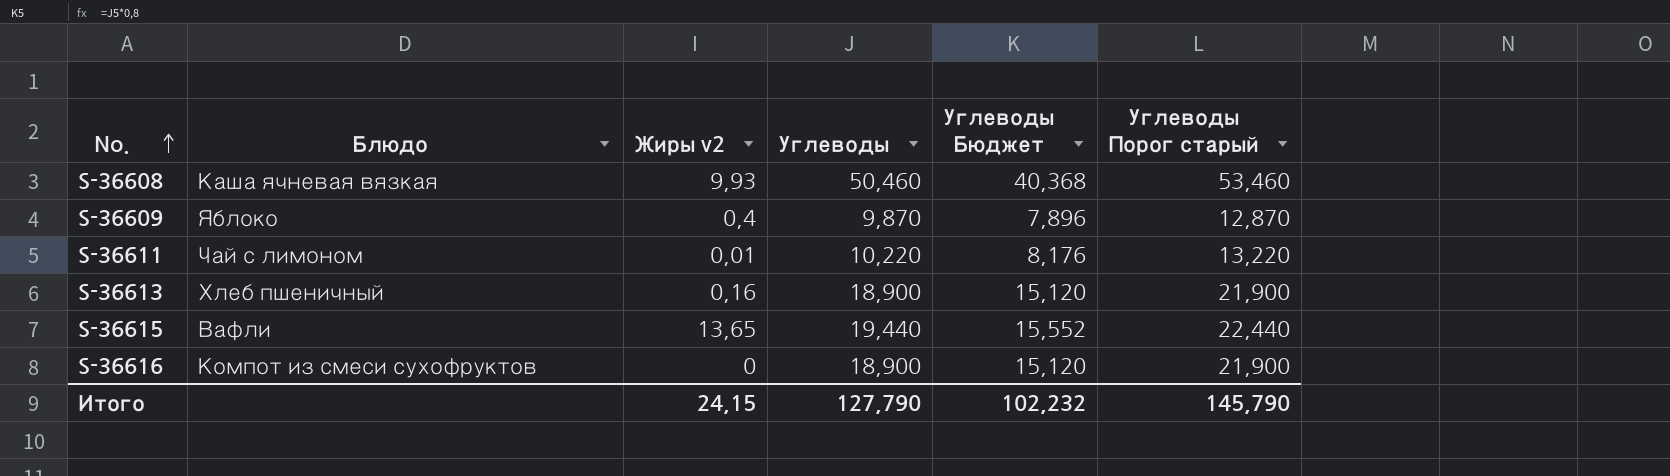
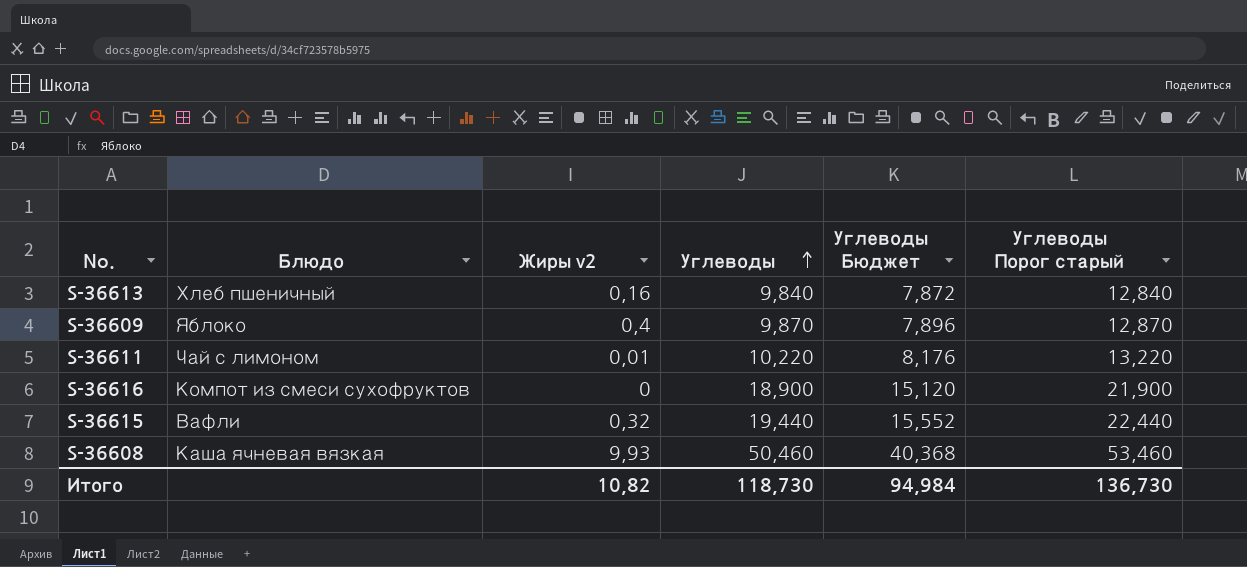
row order: No. ascending -> Углеводы ascending
S-36613 | Углеводы: 18,900 -> 9,840
S-36613 | Углеводы Бюджет: 15,120 -> 7,872
S-36613 | Углеводы Порог старый: 21,900 -> 12,840
S-36615 | Жиры v2: 13,65 -> 0,32
Итого | Жиры v2: 24,15 -> 10,82
Итого | Углеводы: 127,790 -> 118,730
Итого | Углеводы Бюджет: 102,232 -> 94,984
Итого | Углеводы Порог старый: 145,790 -> 136,730

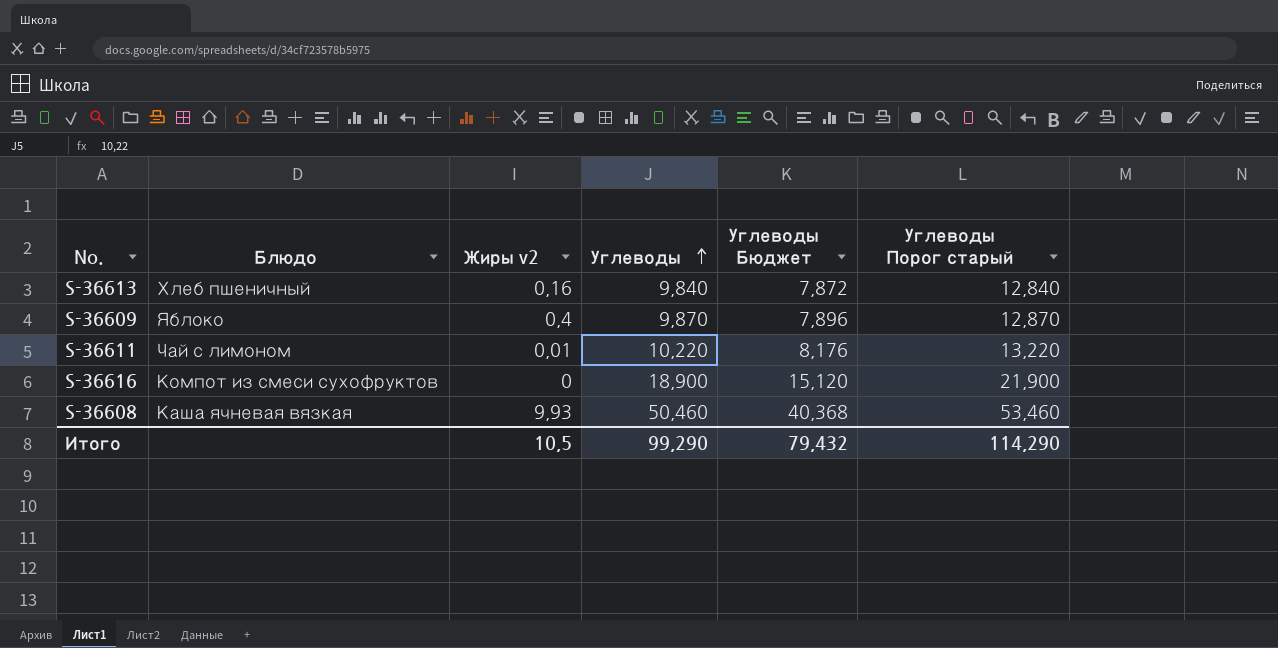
row S-36615: Вафли | 0,32 | 19,440 | 15,552 | 22,440 -> none
Итого | Жиры v2: 10,82 -> 10,5
Итого | Углеводы: 118,730 -> 99,290
Итого | Углеводы Бюджет: 94,984 -> 79,432
Итого | Углеводы Порог старый: 136,730 -> 114,290

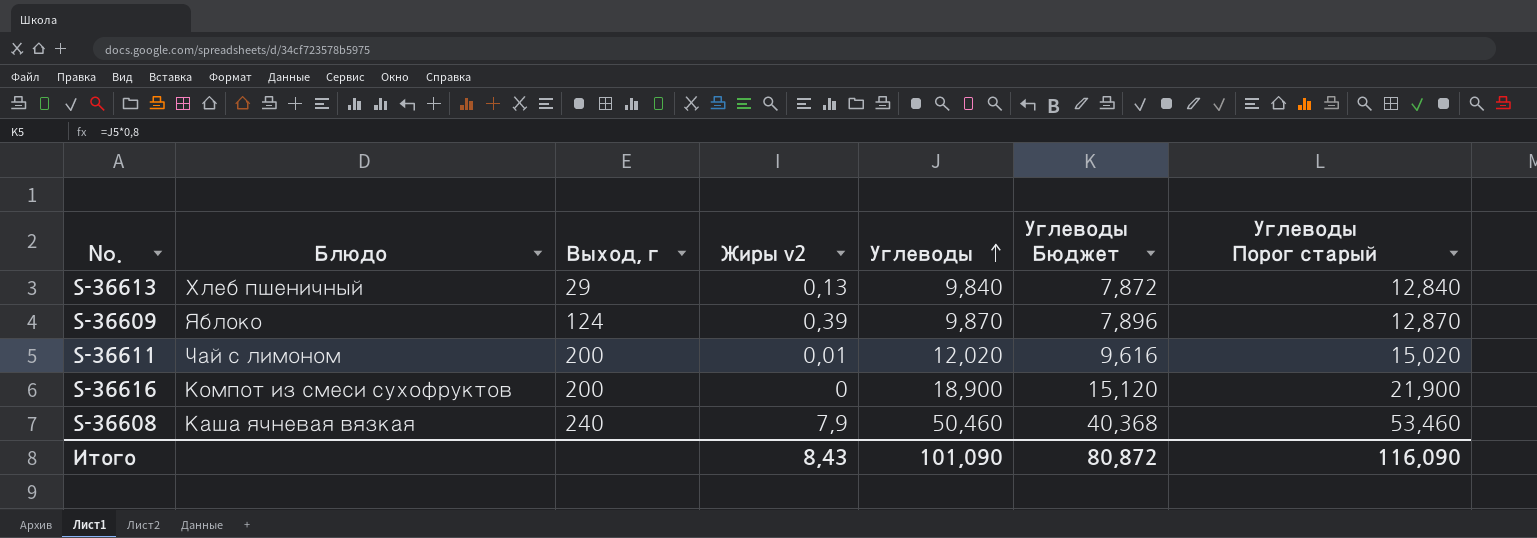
column Выход, г | position: none -> 3
S-36613 | Жиры v2: 0,16 -> 0,13
S-36609 | Жиры v2: 0,4 -> 0,39
S-36611 | Углеводы: 10,220 -> 12,020
S-36611 | Углеводы Бюджет: 8,176 -> 9,616
S-36611 | Углеводы Порог старый: 13,220 -> 15,020
S-36608 | Жиры v2: 9,93 -> 7,9
Итого | Жиры v2: 10,5 -> 8,43
Итого | Углеводы: 99,290 -> 101,090
Итого | Углеводы Бюджет: 79,432 -> 80,872
Итого | Углеводы Порог старый: 114,290 -> 116,090

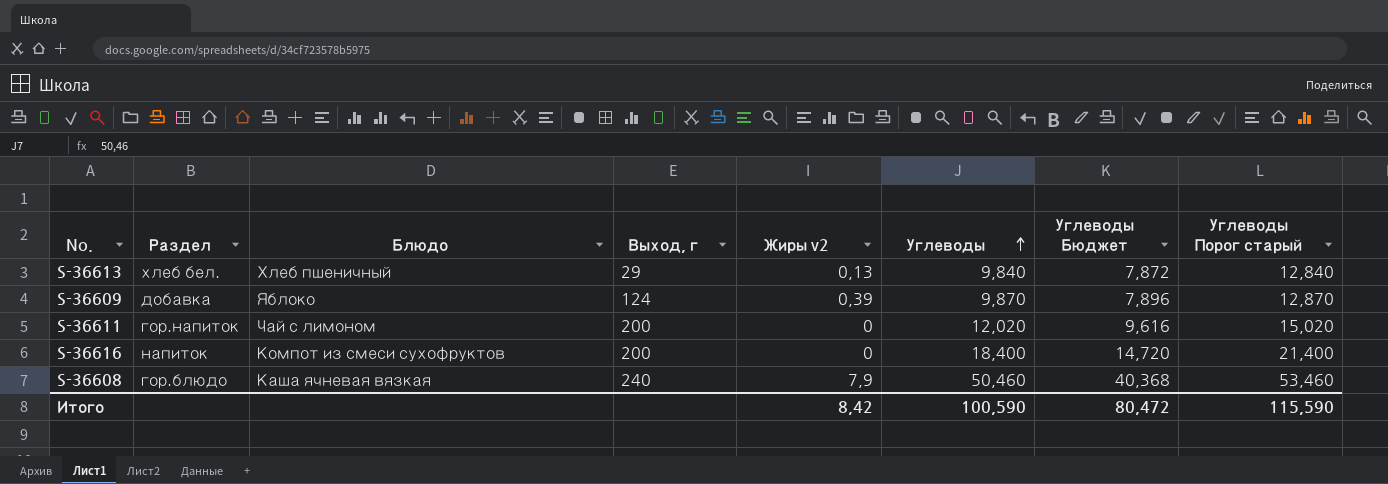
column Раздел | position: none -> 2
S-36611 | Жиры v2: 0,01 -> 0
S-36616 | Углеводы: 18,900 -> 18,400
S-36616 | Углеводы Бюджет: 15,120 -> 14,720
S-36616 | Углеводы Порог старый: 21,900 -> 21,400
Итого | Жиры v2: 8,43 -> 8,42
Итого | Углеводы: 101,090 -> 100,590
Итого | Углеводы Бюджет: 80,872 -> 80,472
Итого | Углеводы Порог старый: 116,090 -> 115,590

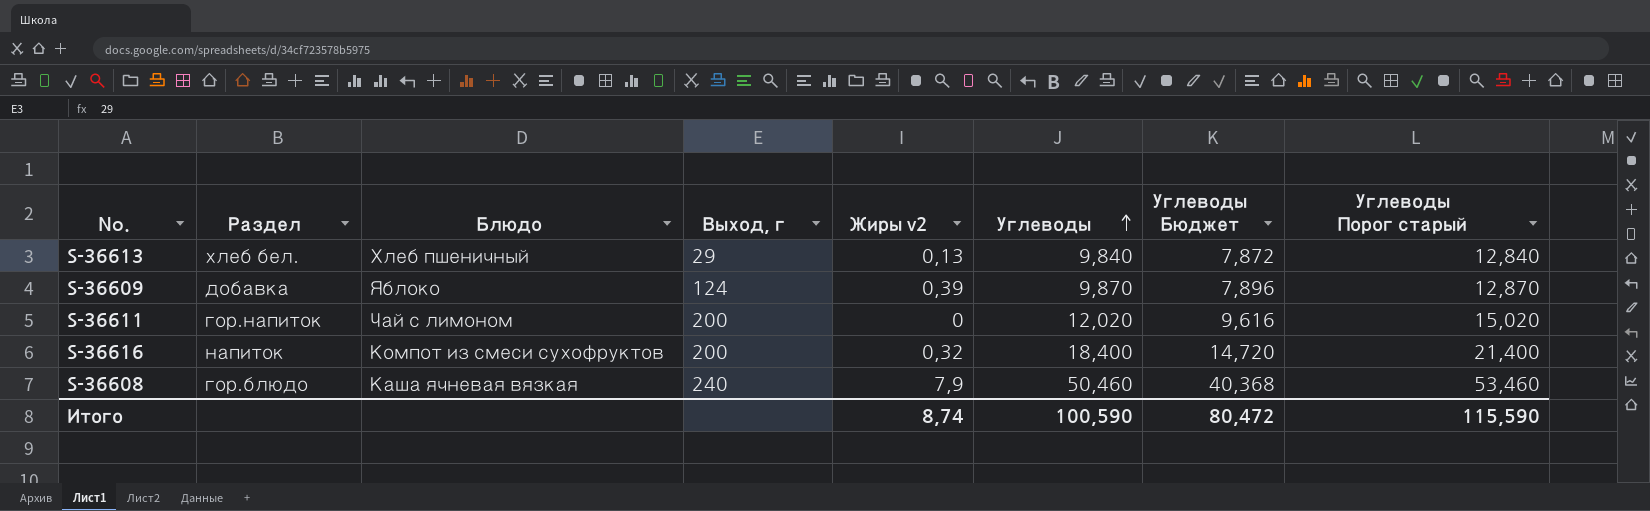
S-36616 | Жиры v2: 0 -> 0,32
Итого | Жиры v2: 8,42 -> 8,74

